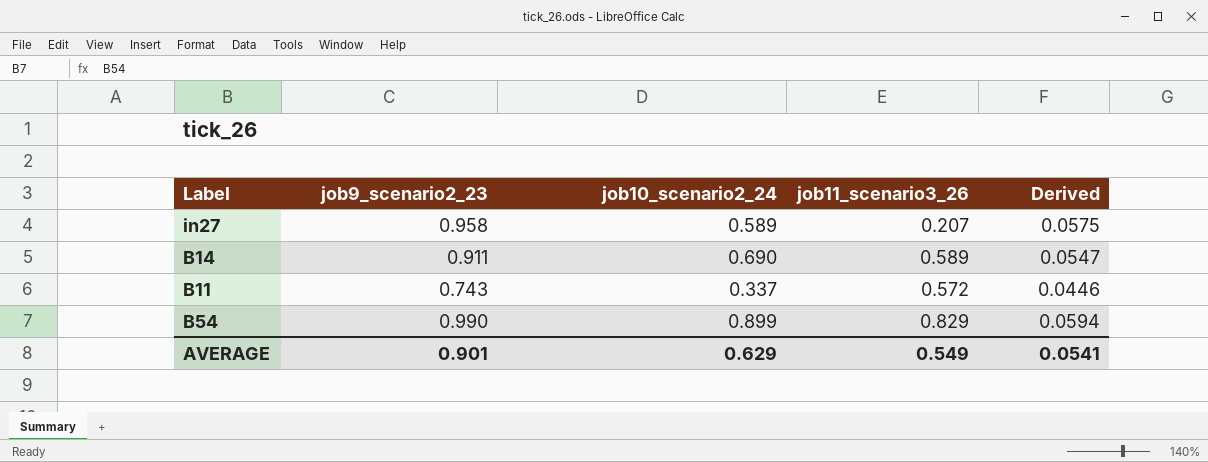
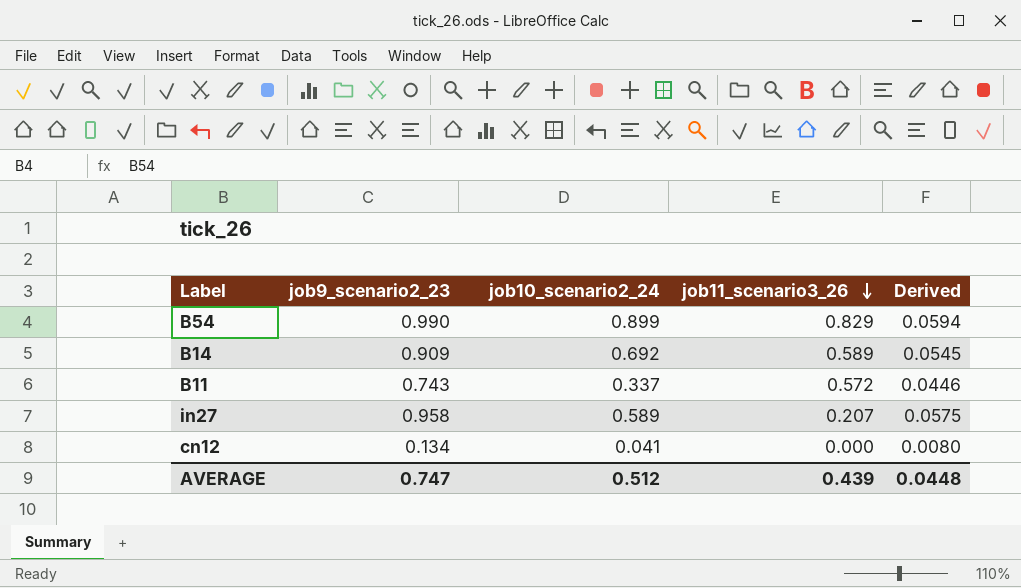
row order: none -> job11_scenario3_26 descending
B14 | job9_scenario2_23: 0.911 -> 0.909
B14 | job10_scenario2_24: 0.690 -> 0.692
B14 | Derived: 0.0547 -> 0.0545
row cn12: none -> 0.134 | 0.041 | 0.000 | 0.0080
AVERAGE | job9_scenario2_23: 0.901 -> 0.747
AVERAGE | job10_scenario2_24: 0.629 -> 0.512
AVERAGE | job11_scenario3_26: 0.549 -> 0.439
AVERAGE | Derived: 0.0541 -> 0.0448

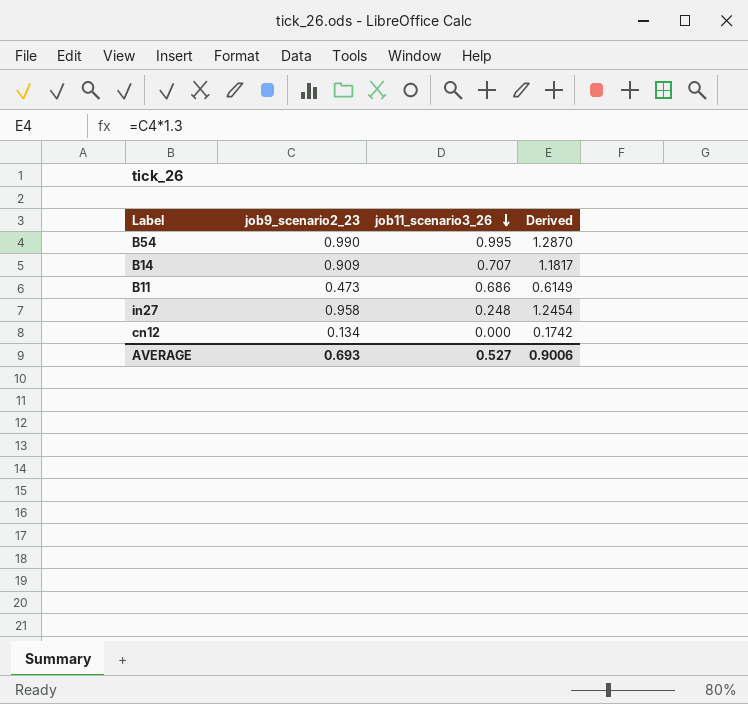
column job10_scenario2_24 | position: 3 -> none
column Derived | formula: [job9_scenario2_23] * 0.06 -> [job9_scenario2_23] * 1.3
B54 | job11_scenario3_26: 0.829 -> 0.995
B14 | job11_scenario3_26: 0.589 -> 0.707
B11 | job9_scenario2_23: 0.743 -> 0.473
B11 | job11_scenario3_26: 0.572 -> 0.686
in27 | job11_scenario3_26: 0.207 -> 0.248
AVERAGE | job9_scenario2_23: 0.747 -> 0.693
AVERAGE | job11_scenario3_26: 0.439 -> 0.527
AVERAGE | Derived: 0.0448 -> 0.9006

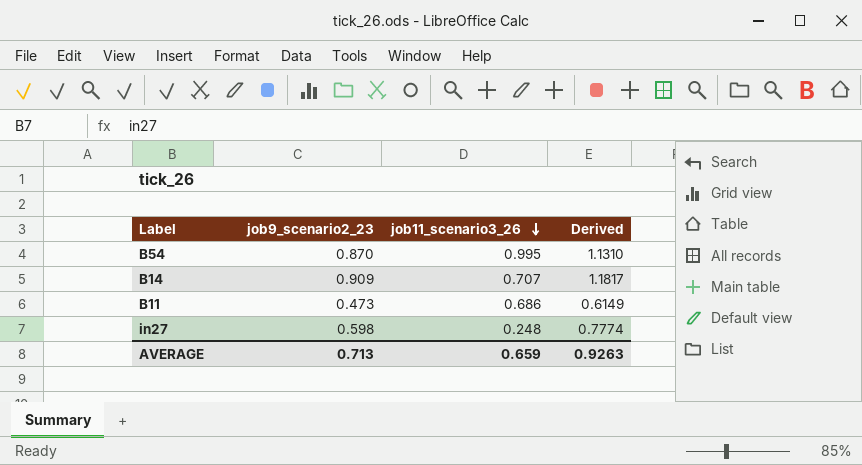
row cn12: 0.134 | 0.000 | 0.1742 -> none
B54 | job9_scenario2_23: 0.990 -> 0.870
B54 | Derived: 1.2870 -> 1.1310
in27 | job9_scenario2_23: 0.958 -> 0.598
in27 | Derived: 1.2454 -> 0.7774
AVERAGE | job9_scenario2_23: 0.693 -> 0.713
AVERAGE | job11_scenario3_26: 0.527 -> 0.659
AVERAGE | Derived: 0.9006 -> 0.9263

